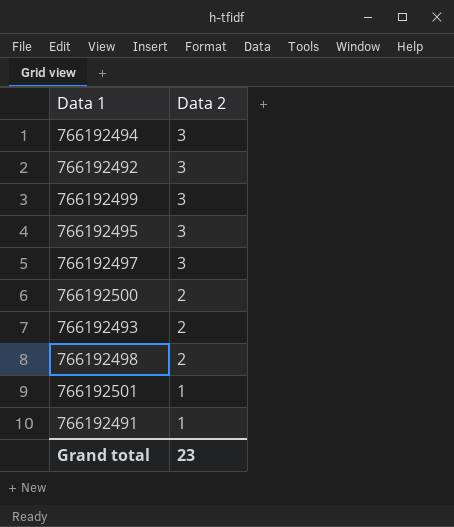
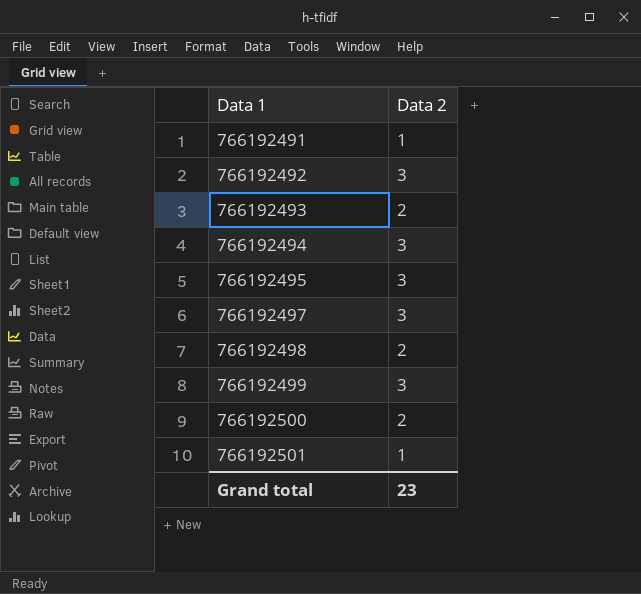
row order: Data 2 descending -> Data 1 ascending

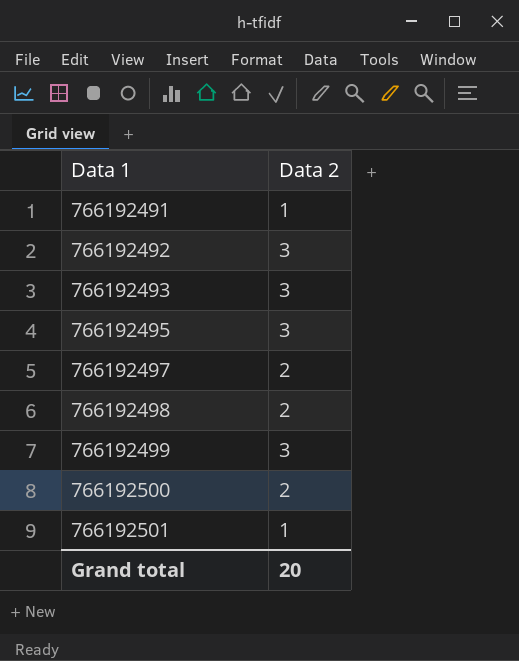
row 766192494: 3 -> none
766192493 | Data 2: 2 -> 3
766192497 | Data 2: 3 -> 2
Grand total | Data 2: 23 -> 20

